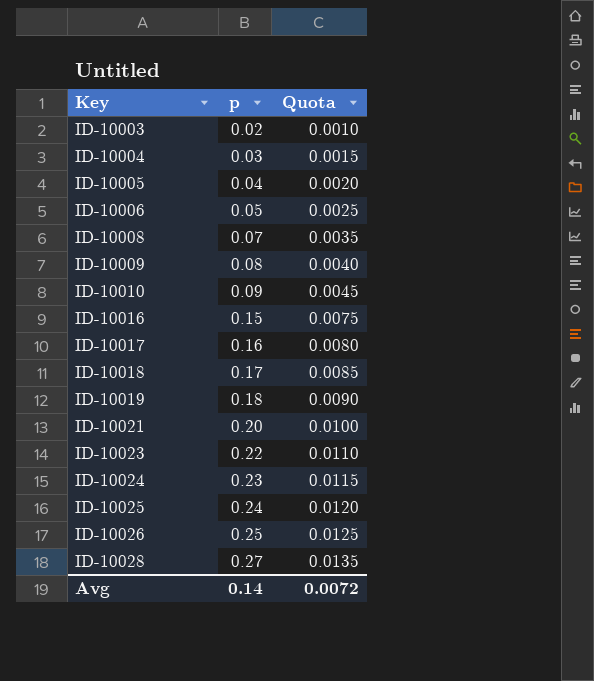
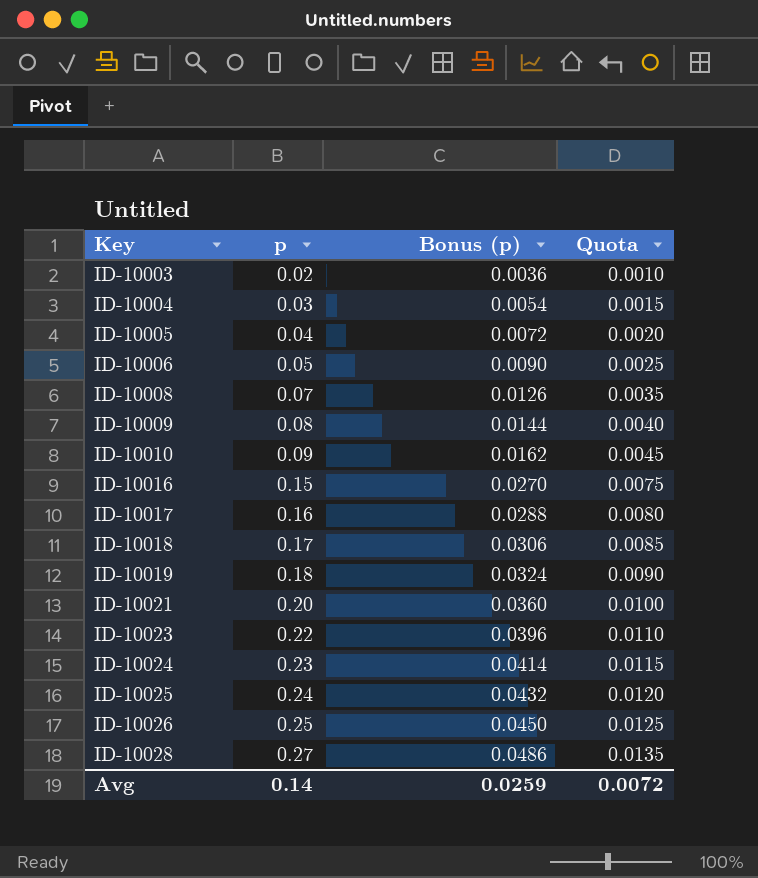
column Bonus (p) | formula: none -> [p] * 0.18

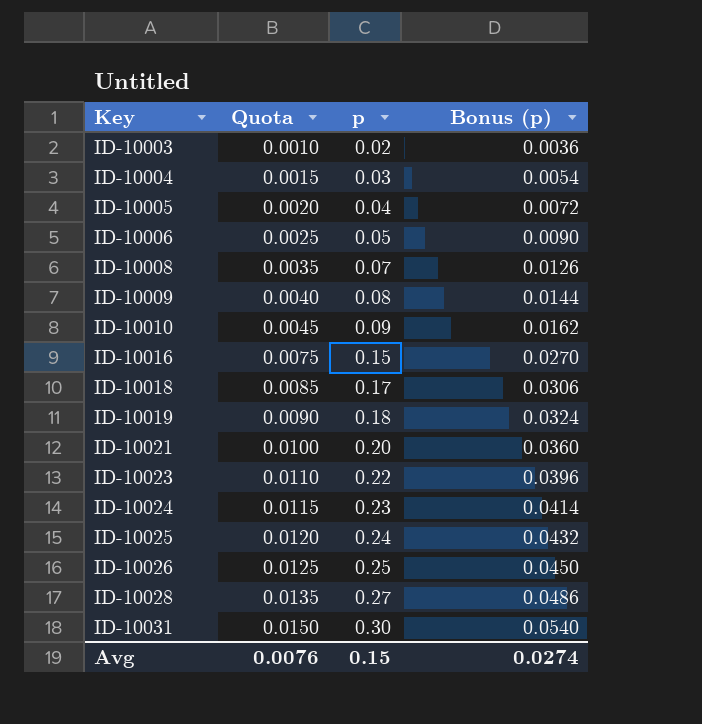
column Quota | position: 4 -> 2
row ID-10017: 0.16 | 0.0288 | 0.0080 -> none
row ID-10031: none -> 0.0150 | 0.30 | 0.0540
Avg | Quota: 0.0072 -> 0.0076
Avg | p: 0.14 -> 0.15
Avg | Bonus (p): 0.0259 -> 0.0274

